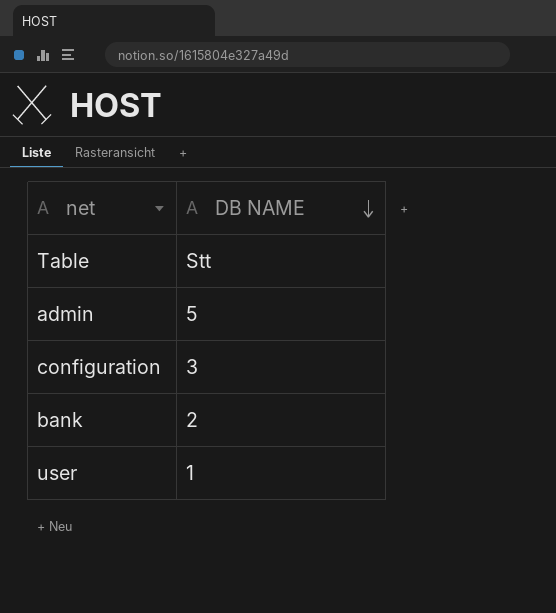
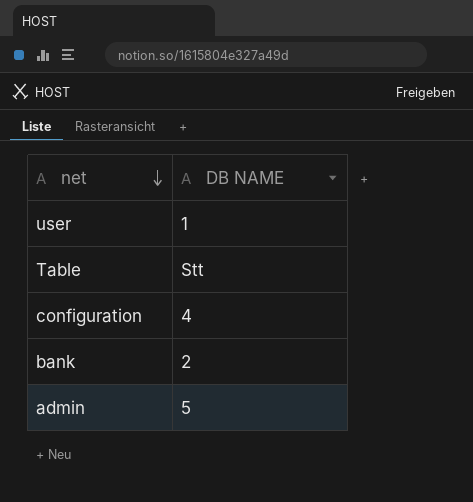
row order: DB NAME descending -> net descending
configuration | DB NAME: 3 -> 4

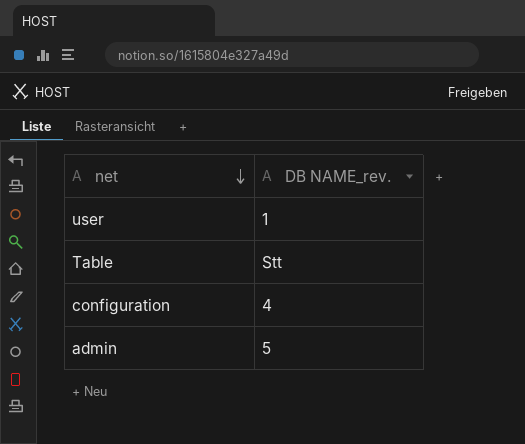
column name: DB NAME -> DB NAME_rev.
row bank: 2 -> none

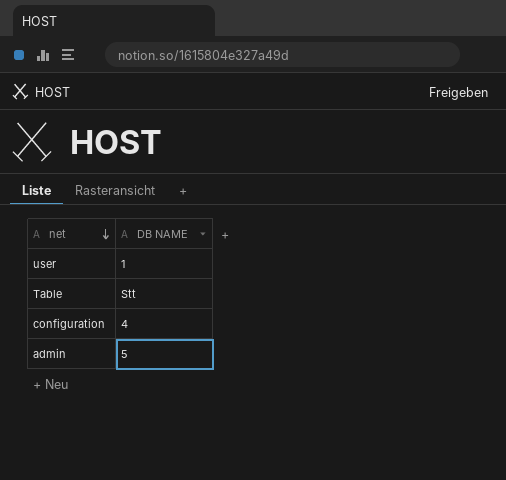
column name: DB NAME_rev. -> DB NAME

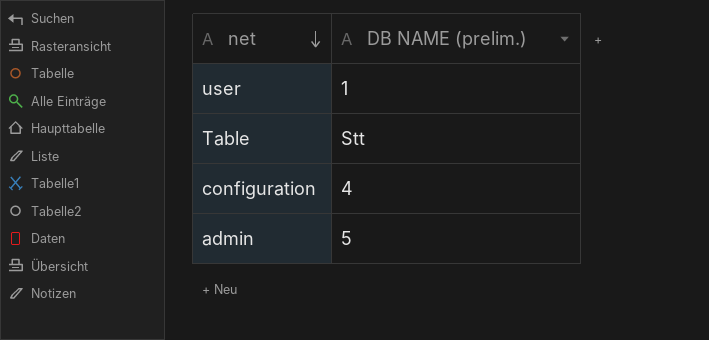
column name: DB NAME -> DB NAME (prelim.)

